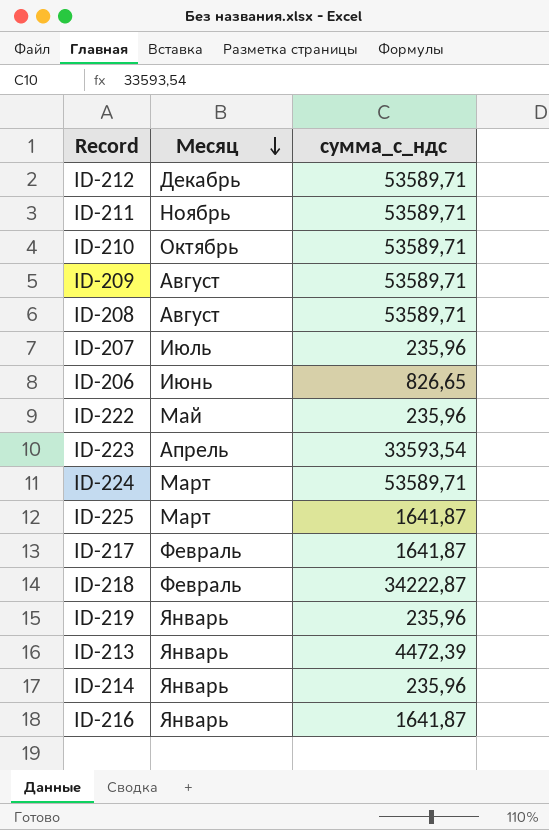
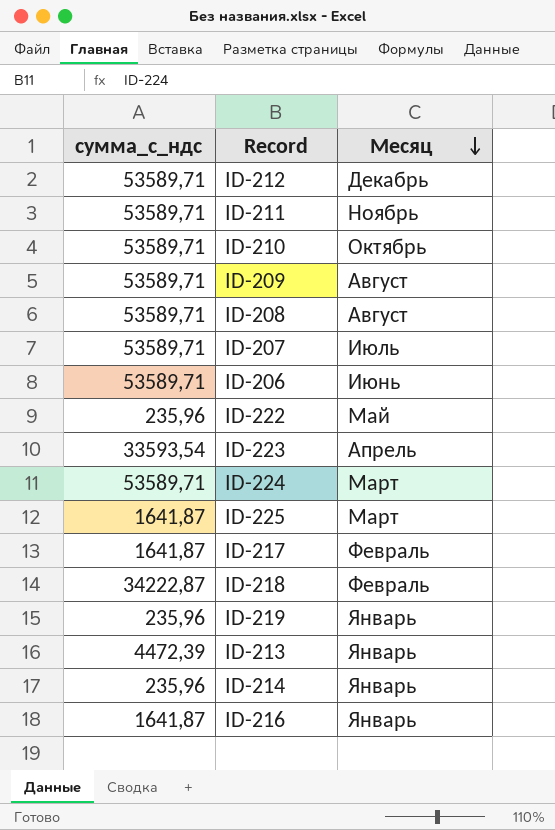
column сумма_с_ндс | position: 3 -> 1
ID-207 | сумма_с_ндс: 235,96 -> 53589,71
ID-206 | сумма_с_ндс: 826,65 -> 53589,71

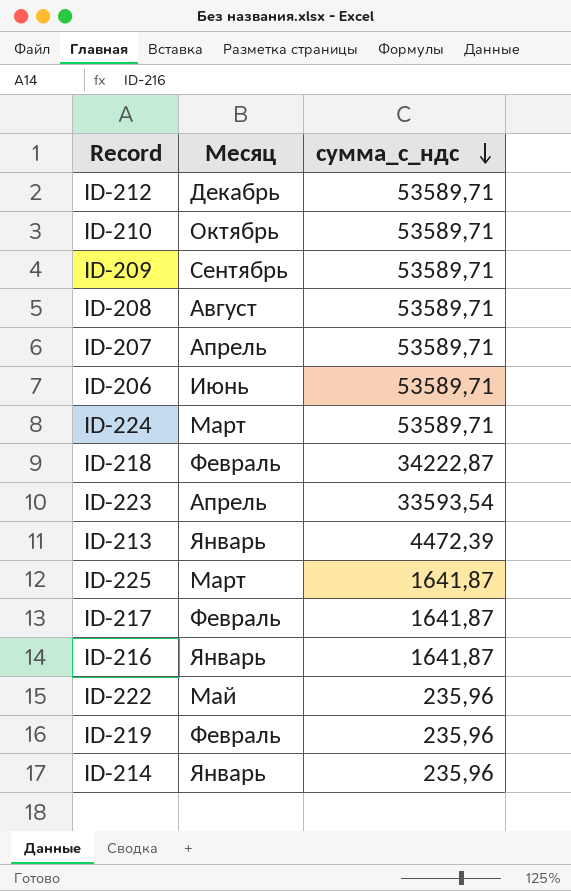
row order: Месяц descending -> сумма_с_ндс descending
column сумма_с_ндс | position: 1 -> 3
row ID-211: 53589,71 | Ноябрь -> none
ID-209 | Месяц: Август -> Сентябрь
ID-207 | Месяц: Июль -> Апрель
ID-219 | Месяц: Январь -> Февраль

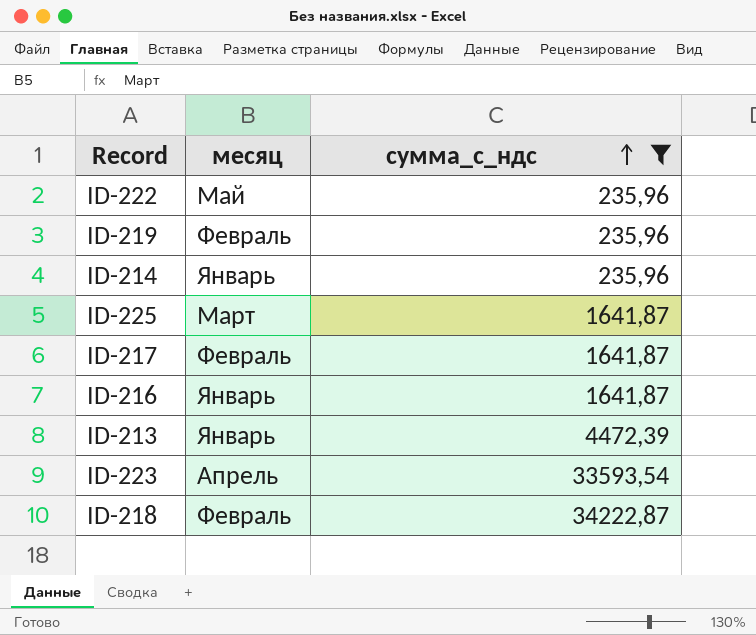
filter: none -> сумма_с_ндс != 53589,71
row order: сумма_с_ндс descending -> сумма_с_ндс ascending
column name: Месяц -> месяц

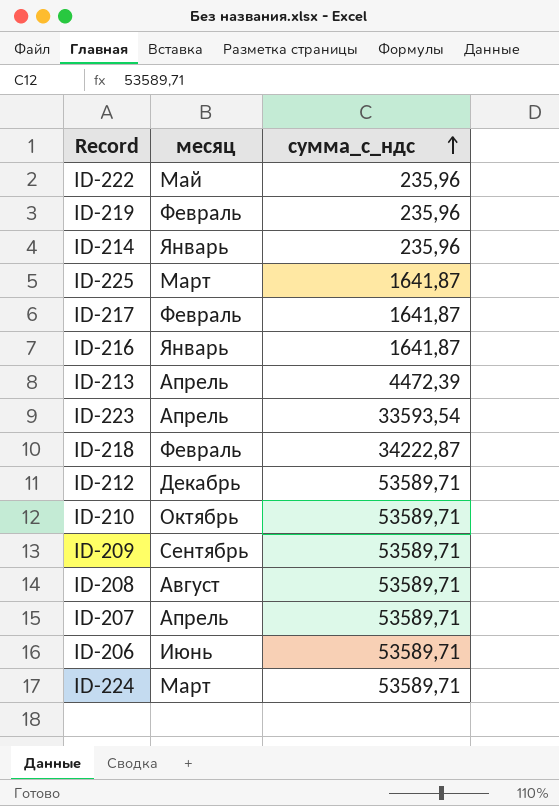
filter: сумма_с_ндс != 53589,71 -> none
ID-213 | месяц: Январь -> Апрель

